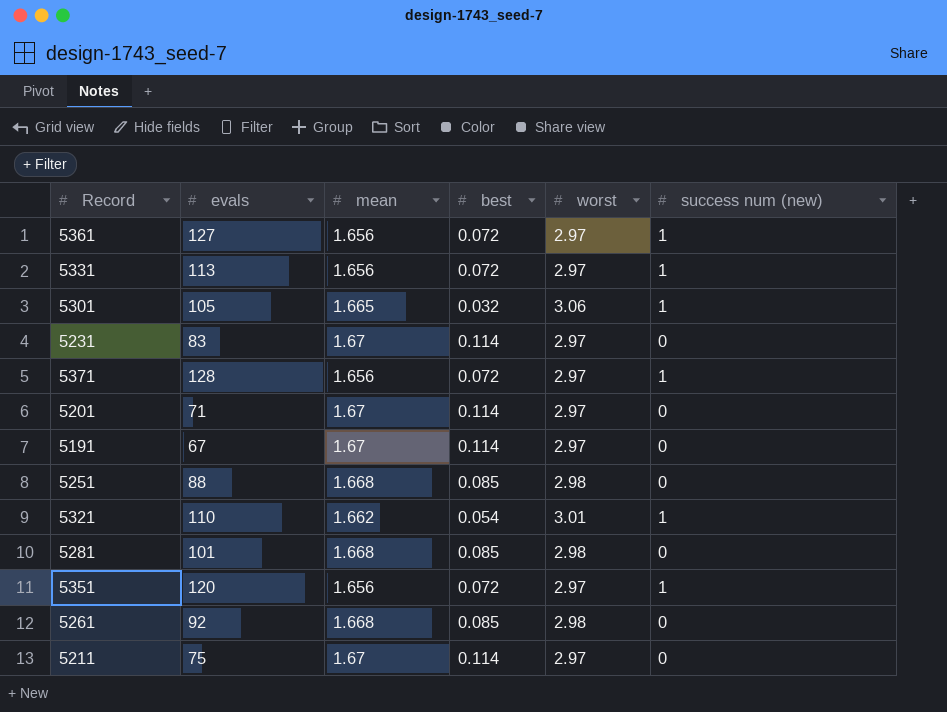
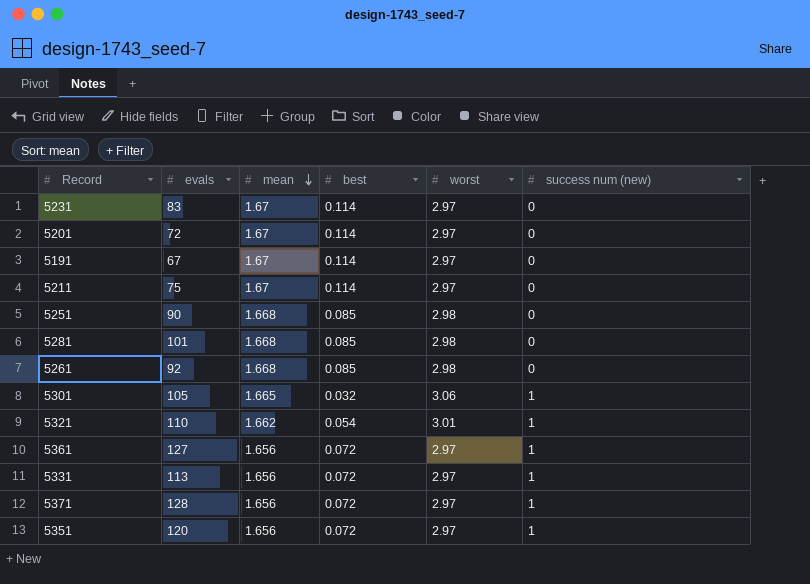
row order: none -> mean descending
5201 | evals: 71 -> 72
5251 | evals: 88 -> 90

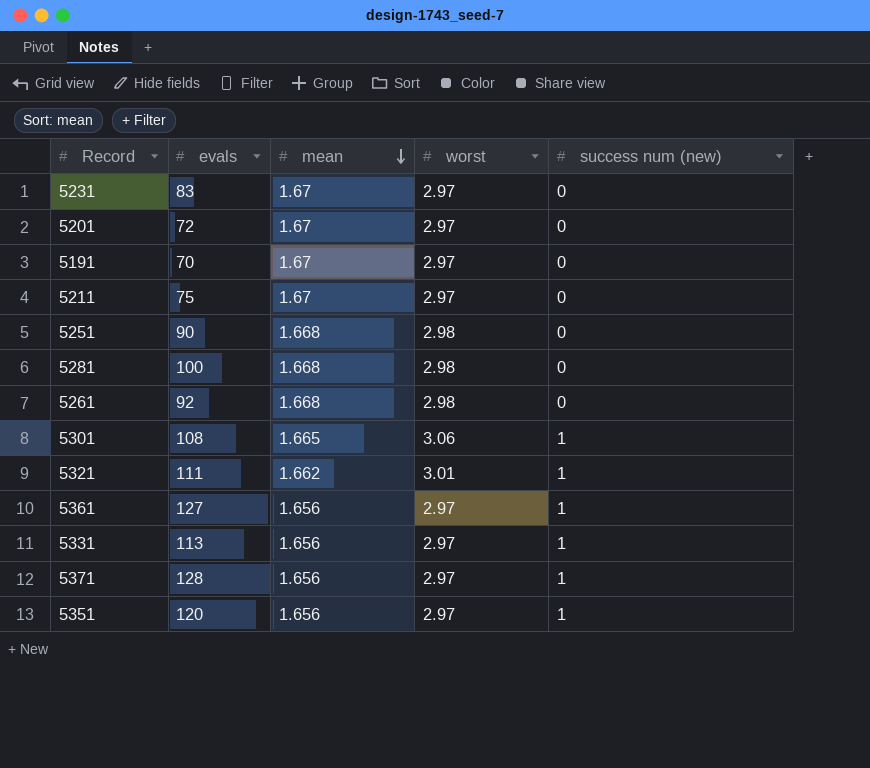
column best | position: 4 -> none
5191 | evals: 67 -> 70
5281 | evals: 101 -> 100
5301 | evals: 105 -> 108
5321 | evals: 110 -> 111

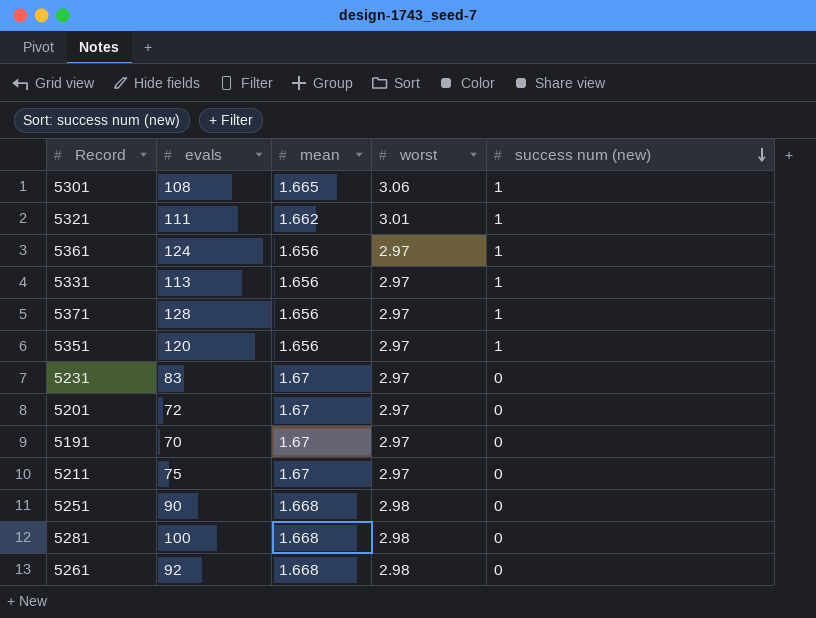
row order: mean descending -> success num (new) descending
5361 | evals: 127 -> 124

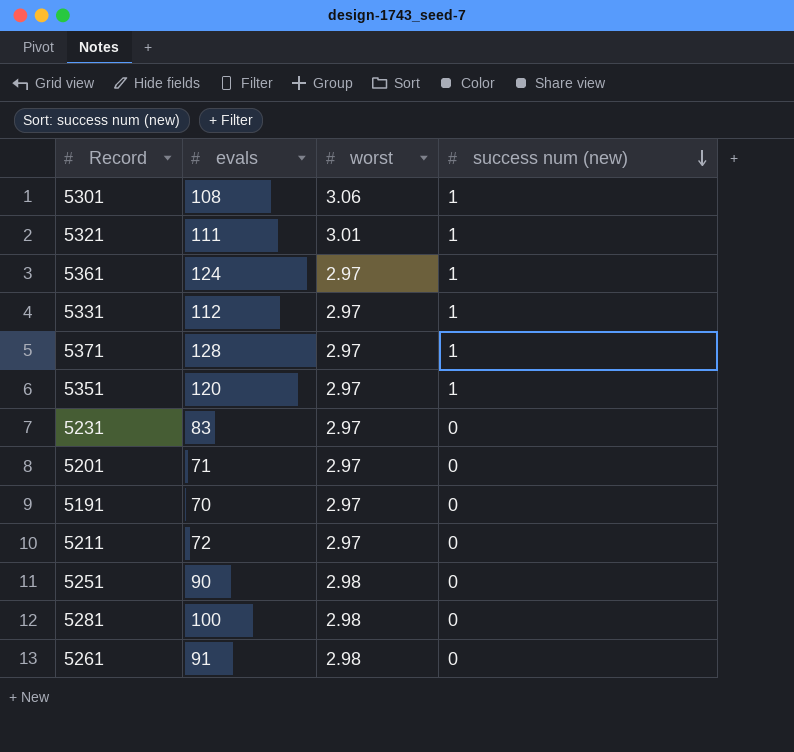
column mean | position: 3 -> none
5331 | evals: 113 -> 112
5201 | evals: 72 -> 71
5211 | evals: 75 -> 72
5261 | evals: 92 -> 91

